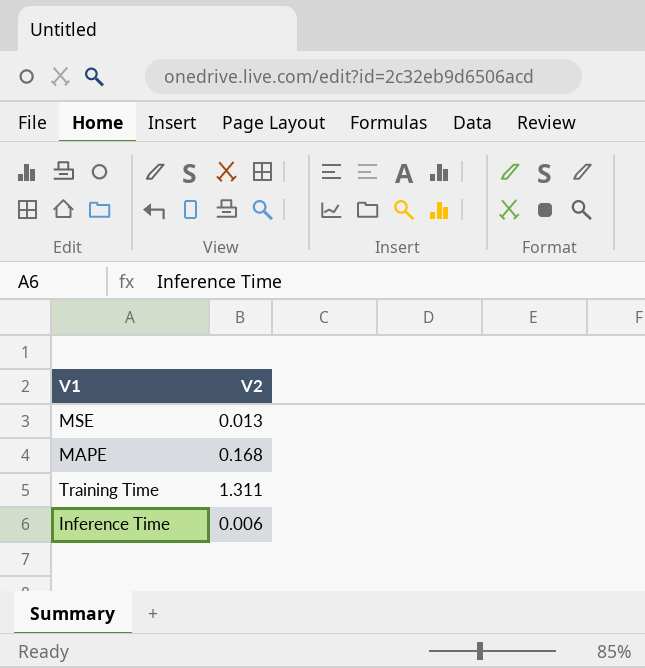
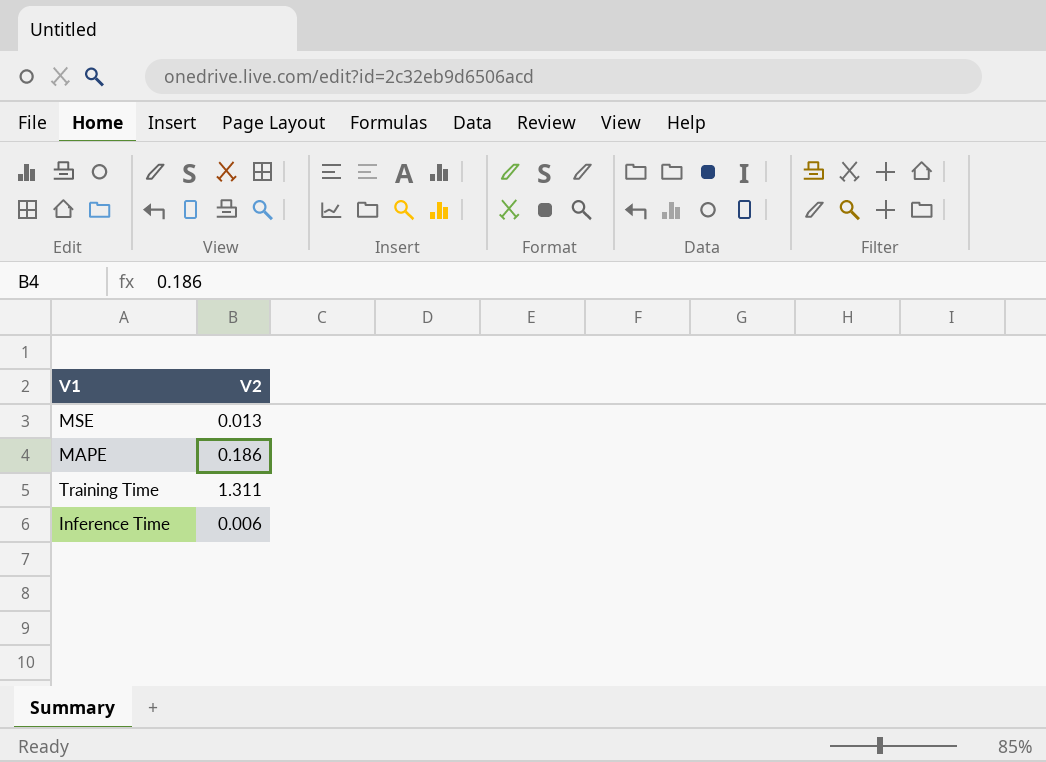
MAPE | V2: 0.168 -> 0.186

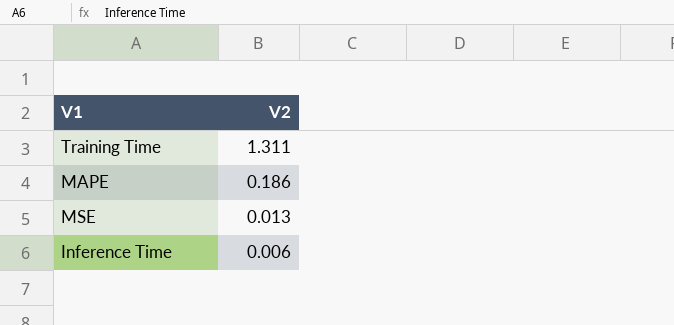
row order: none -> V2 descending

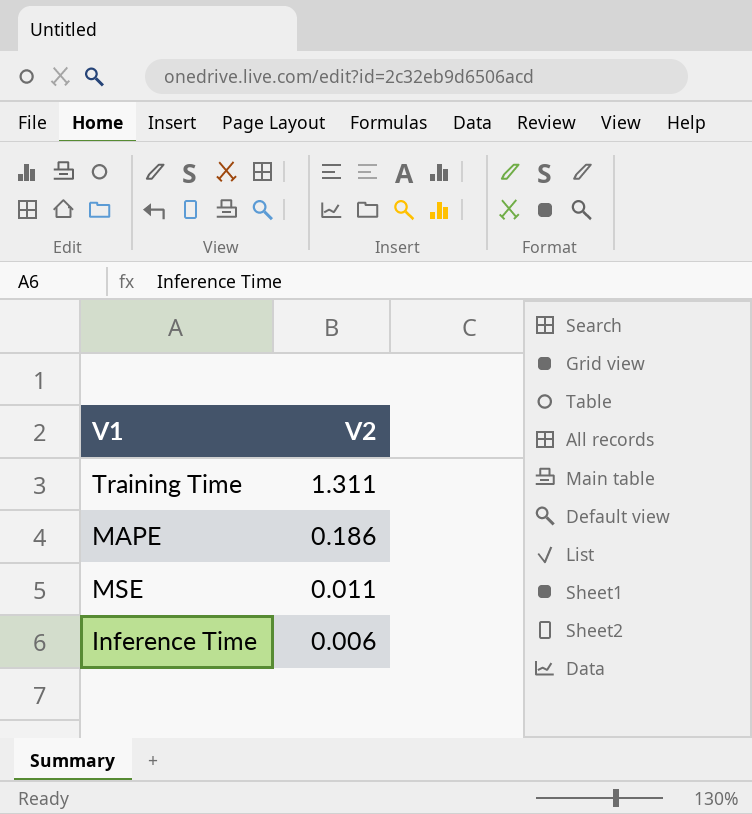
MSE | V2: 0.013 -> 0.011

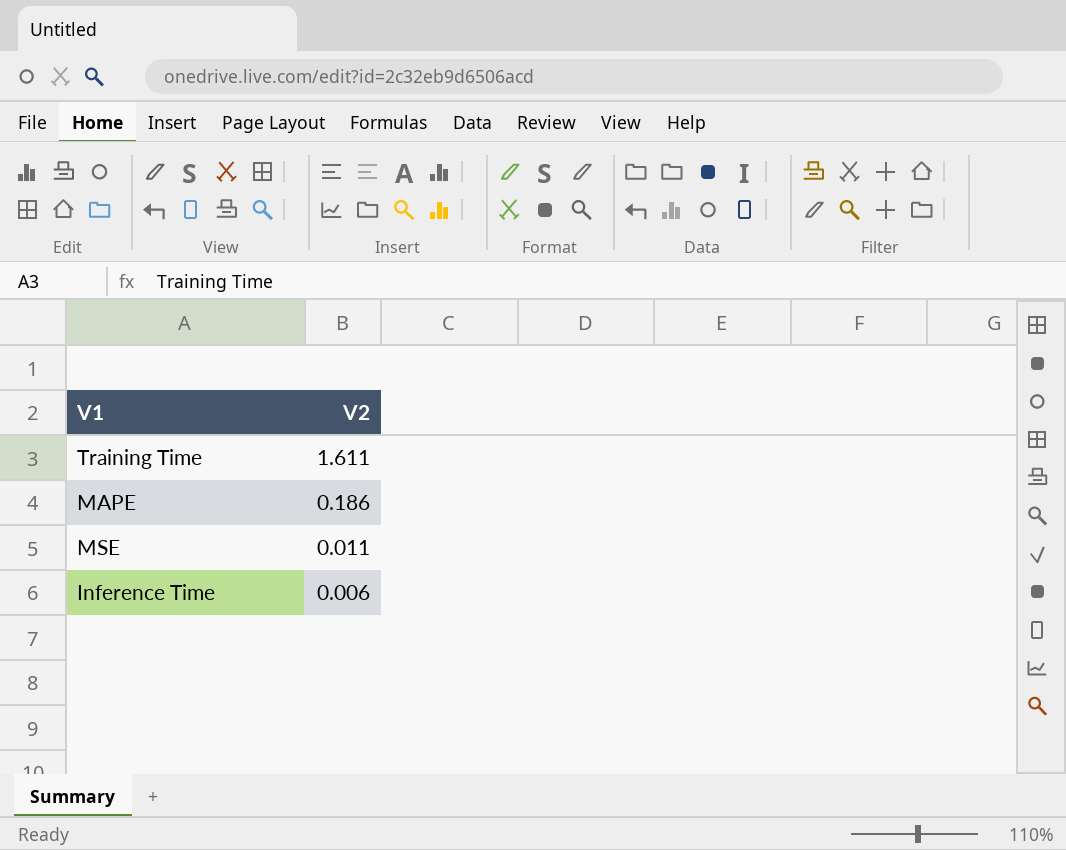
Training Time | V2: 1.311 -> 1.611

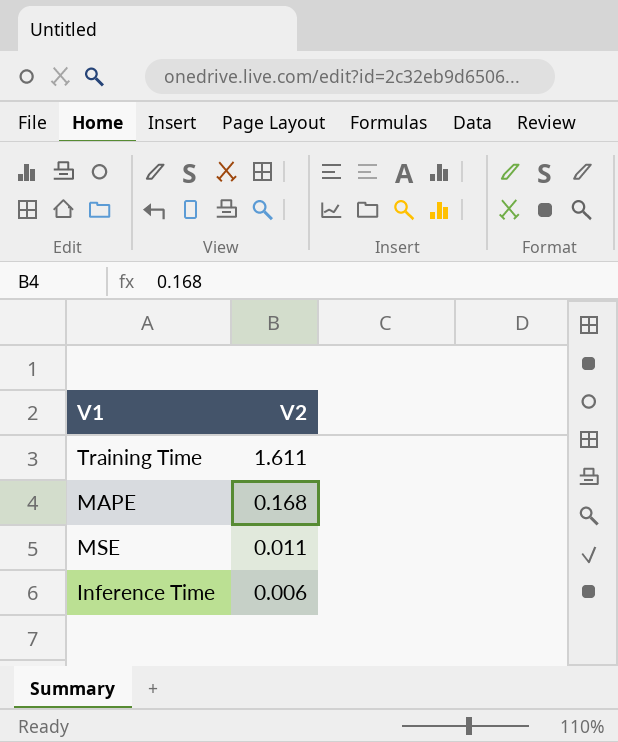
MAPE | V2: 0.186 -> 0.168

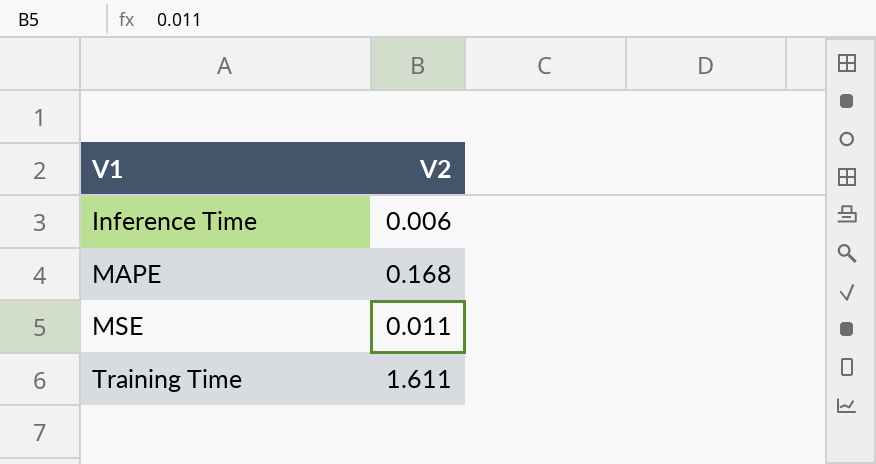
row order: V2 descending -> V1 ascending

